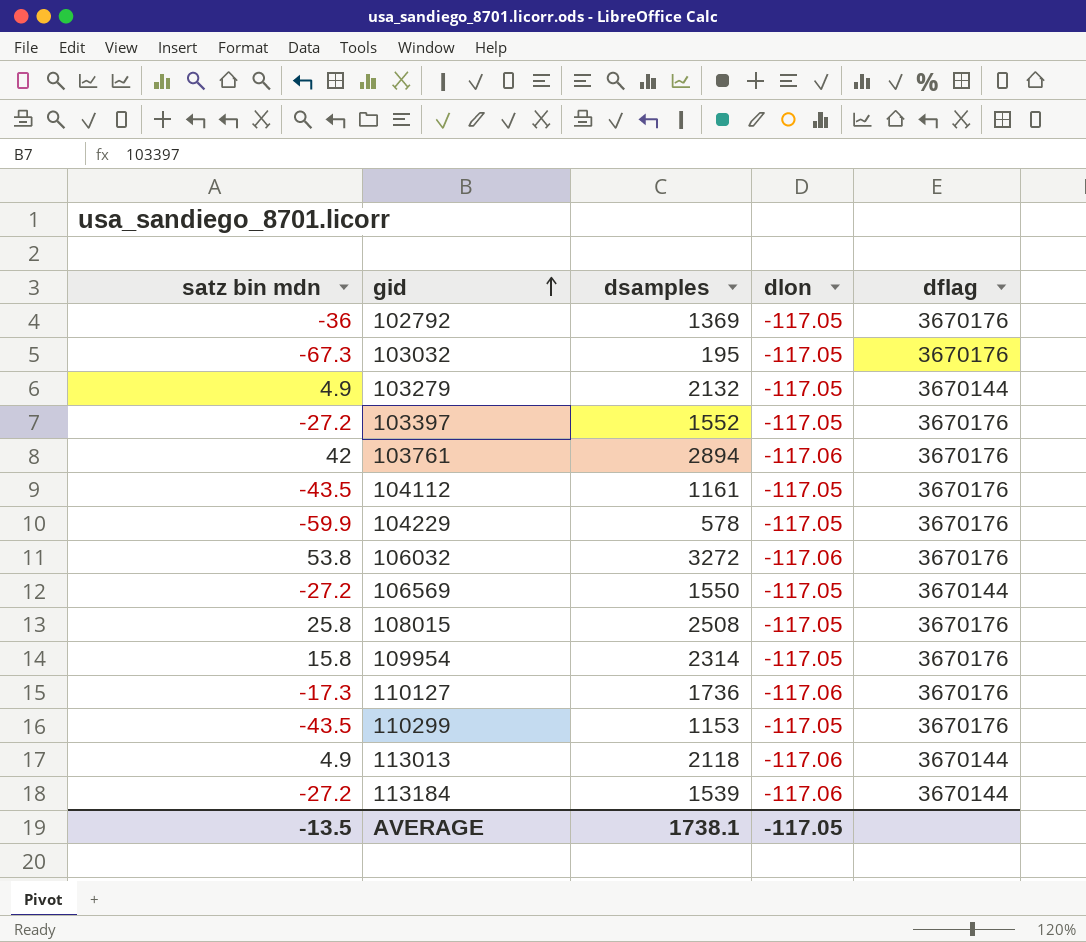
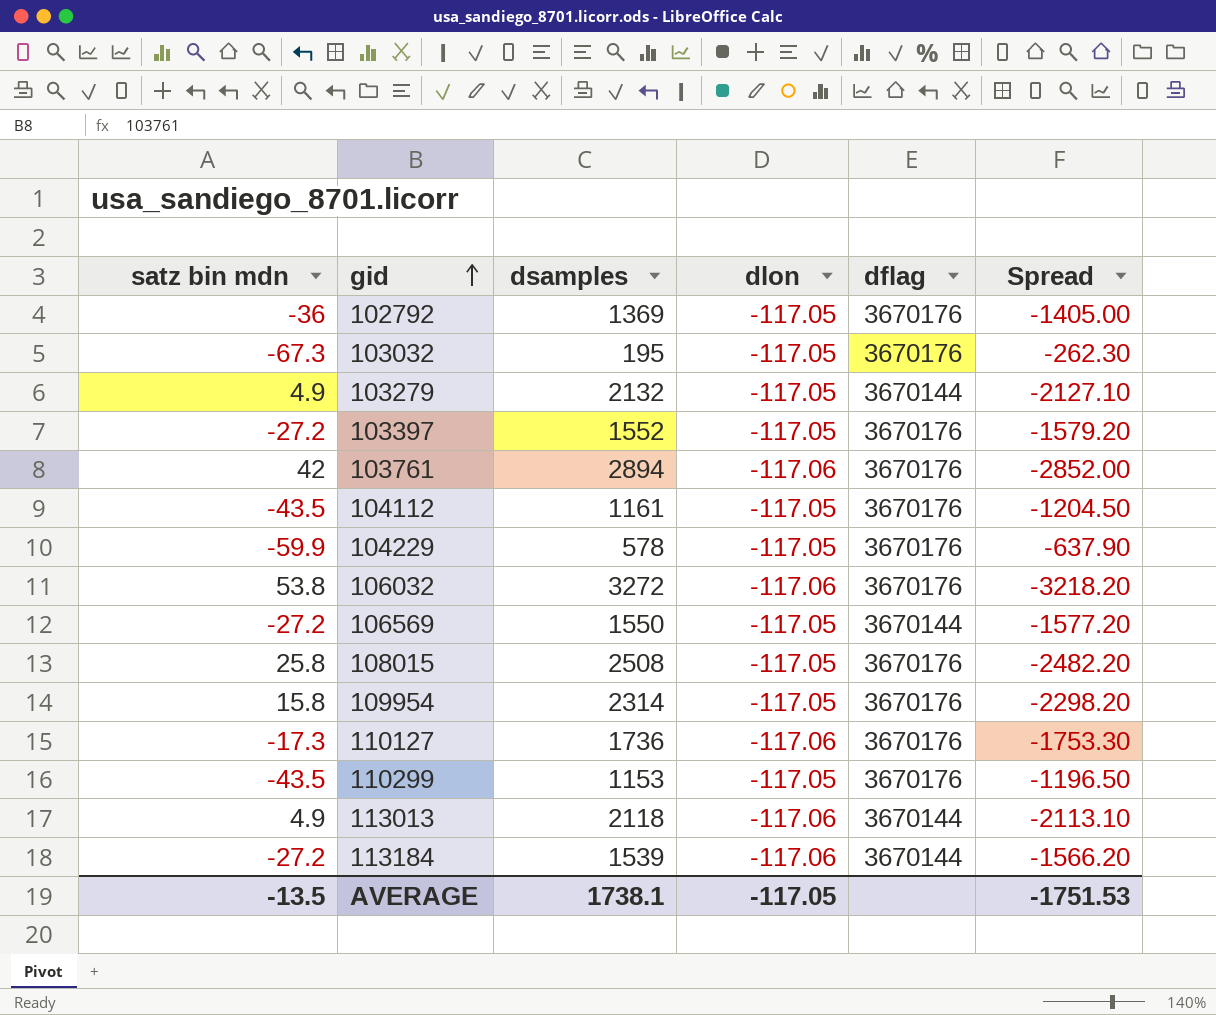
column Spread | formula: none -> [satz bin mdn] - [dsamples]

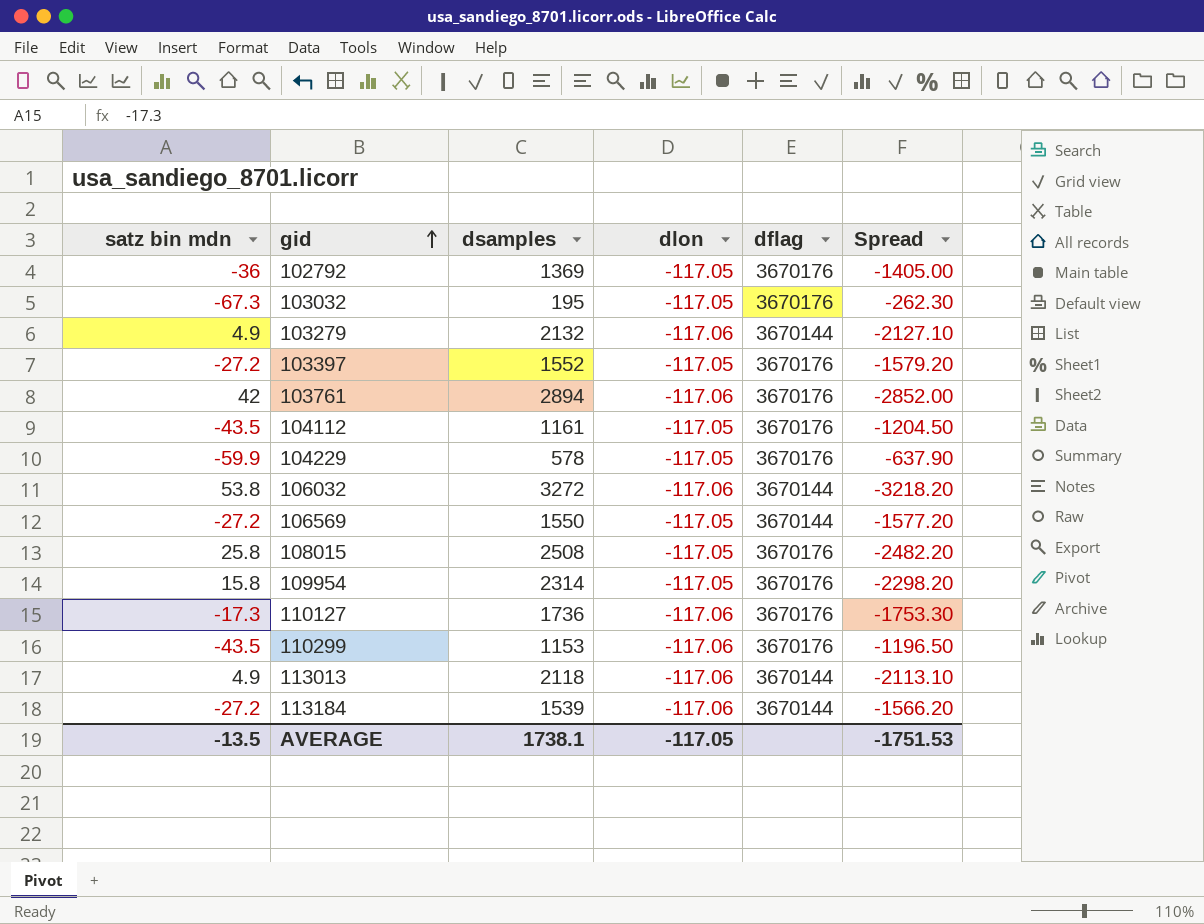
103279 | dlon: -117.05 -> -117.06
106032 | dflag: 3670176 -> 3670144
110299 | dlon: -117.05 -> -117.06

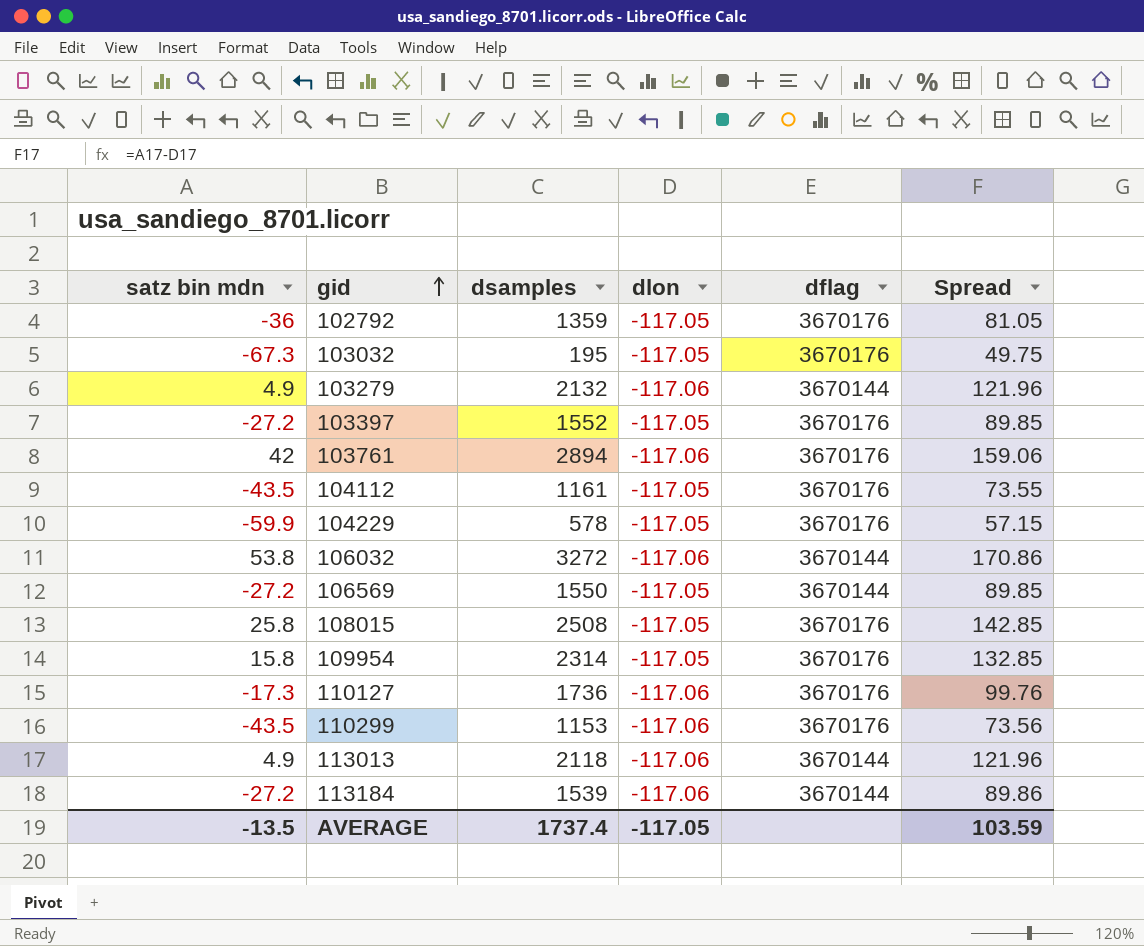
column Spread | formula: [satz bin mdn] - [dsamples] -> [satz bin mdn] - [dlon]
102792 | dsamples: 1369 -> 1359
AVERAGE | dsamples: 1738.1 -> 1737.4
AVERAGE | Spread: -1751.53 -> 103.59

